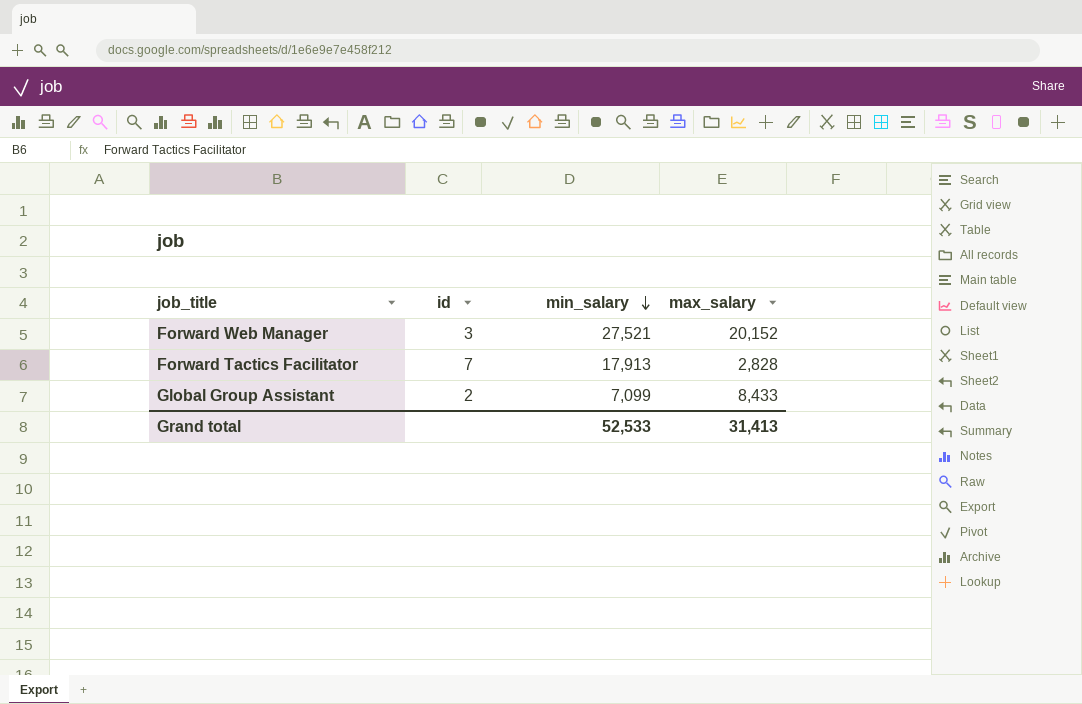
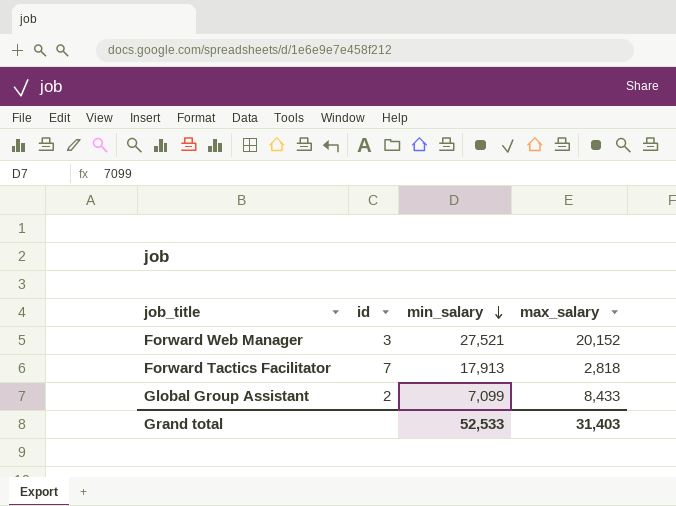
Forward Tactics Facilitator | max_salary: 2,828 -> 2,818
Grand total | max_salary: 31,413 -> 31,403

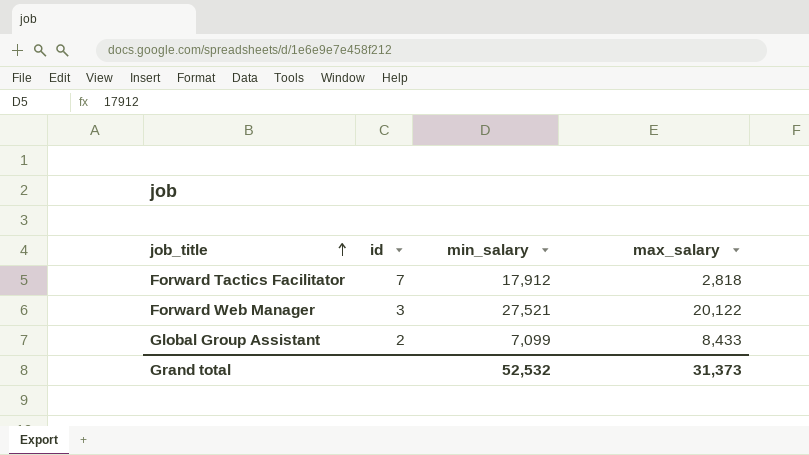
row order: min_salary descending -> job_title ascending
Forward Tactics Facilitator | min_salary: 17,913 -> 17,912
Forward Web Manager | max_salary: 20,152 -> 20,122
Grand total | min_salary: 52,533 -> 52,532
Grand total | max_salary: 31,403 -> 31,373

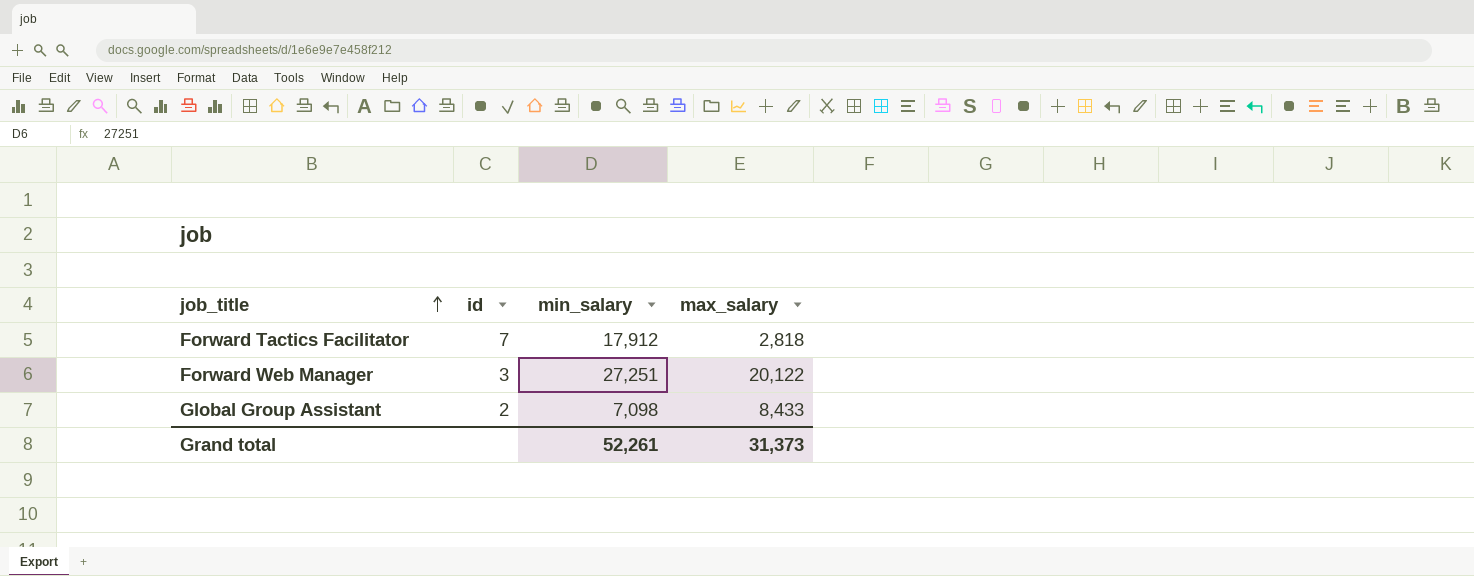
Forward Web Manager | min_salary: 27,521 -> 27,251
Global Group Assistant | min_salary: 7,099 -> 7,098
Grand total | min_salary: 52,532 -> 52,261

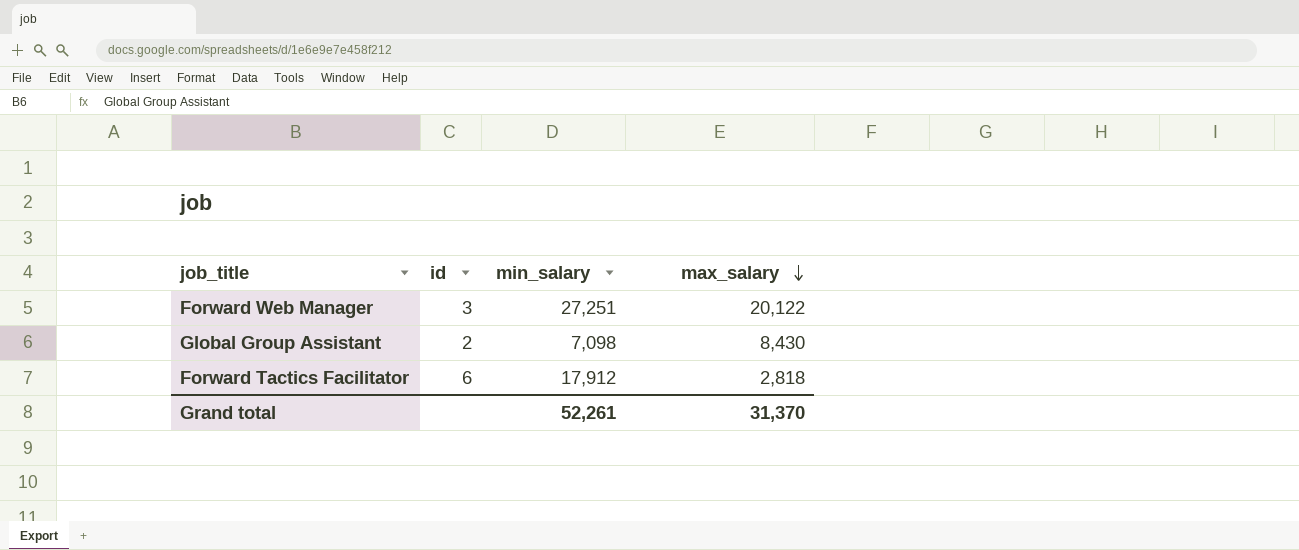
row order: job_title ascending -> max_salary descending
Global Group Assistant | max_salary: 8,433 -> 8,430
Forward Tactics Facilitator | id: 7 -> 6
Grand total | max_salary: 31,373 -> 31,370

